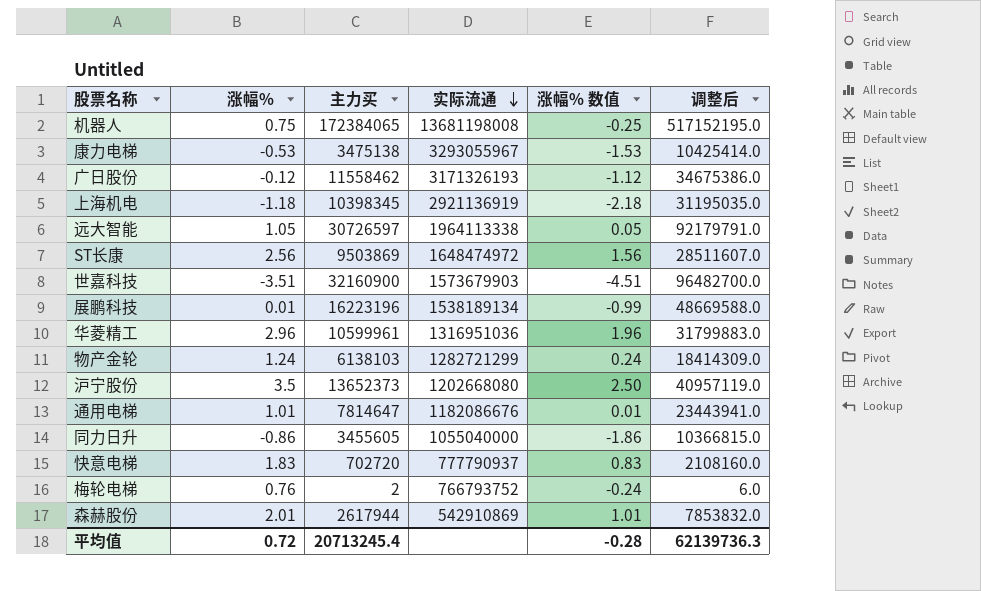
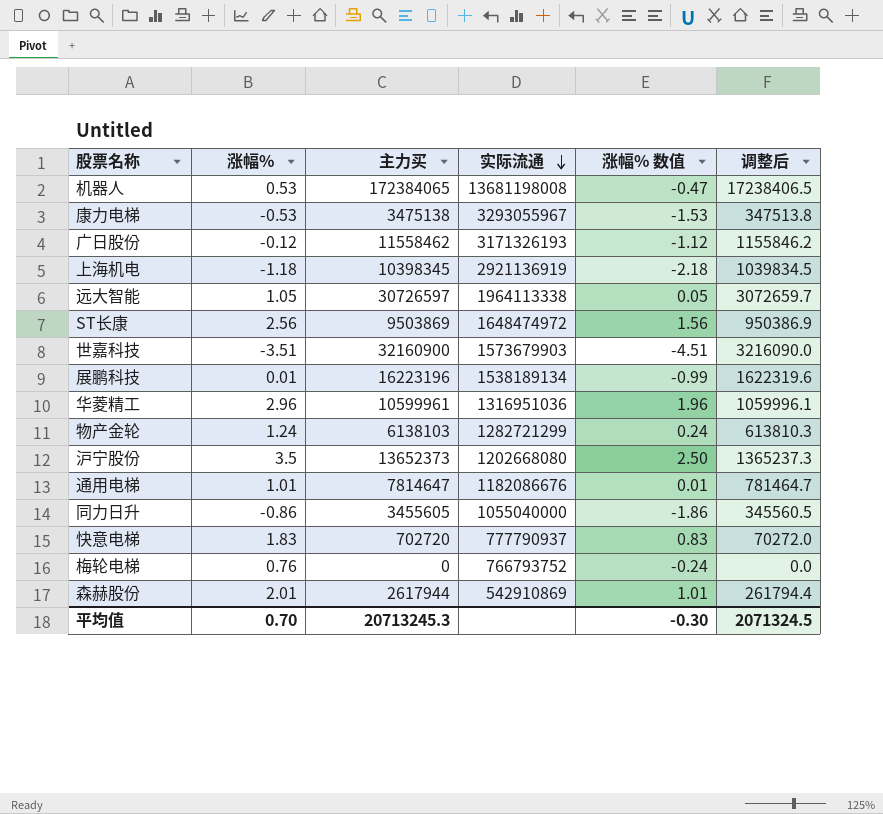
column 调整后 | formula: [主力买] * 3 -> [主力买] * 0.1
机器人 | 涨幅%: 0.75 -> 0.53
机器人 | 涨幅% 数值: -0.25 -> -0.47
梅轮电梯 | 主力买: 2 -> 0
平均值 | 涨幅%: 0.72 -> 0.70
平均值 | 主力买: 20713245.4 -> 20713245.3
平均值 | 涨幅% 数值: -0.28 -> -0.30
平均值 | 调整后: 62139736.3 -> 2071324.5

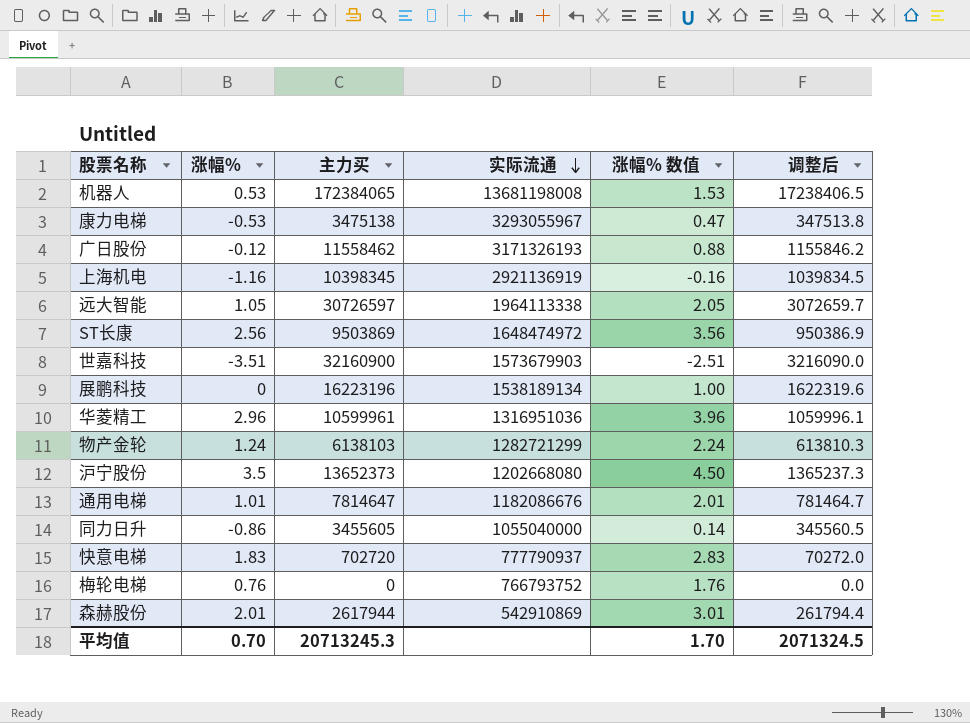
column 涨幅% 数值 | formula: [涨幅%] - 1 -> [涨幅%] + 1
上海机电 | 涨幅%: -1.18 -> -1.16
展鹏科技 | 涨幅%: 0.01 -> 0
平均值 | 涨幅% 数值: -0.30 -> 1.70

